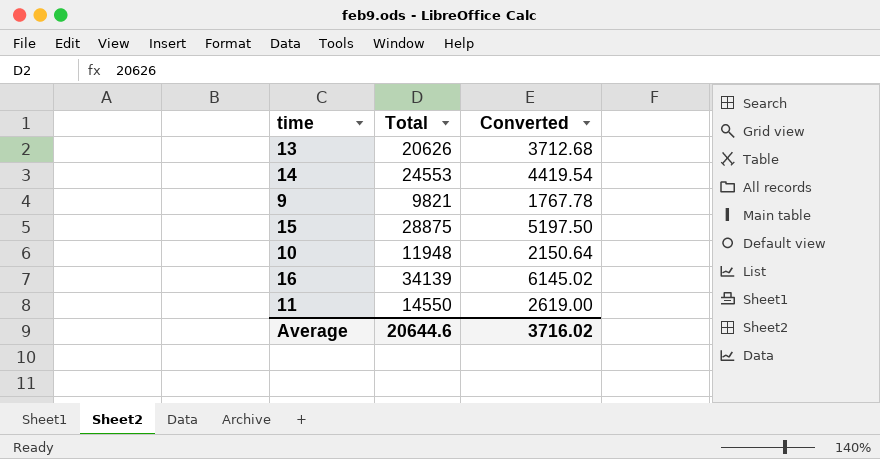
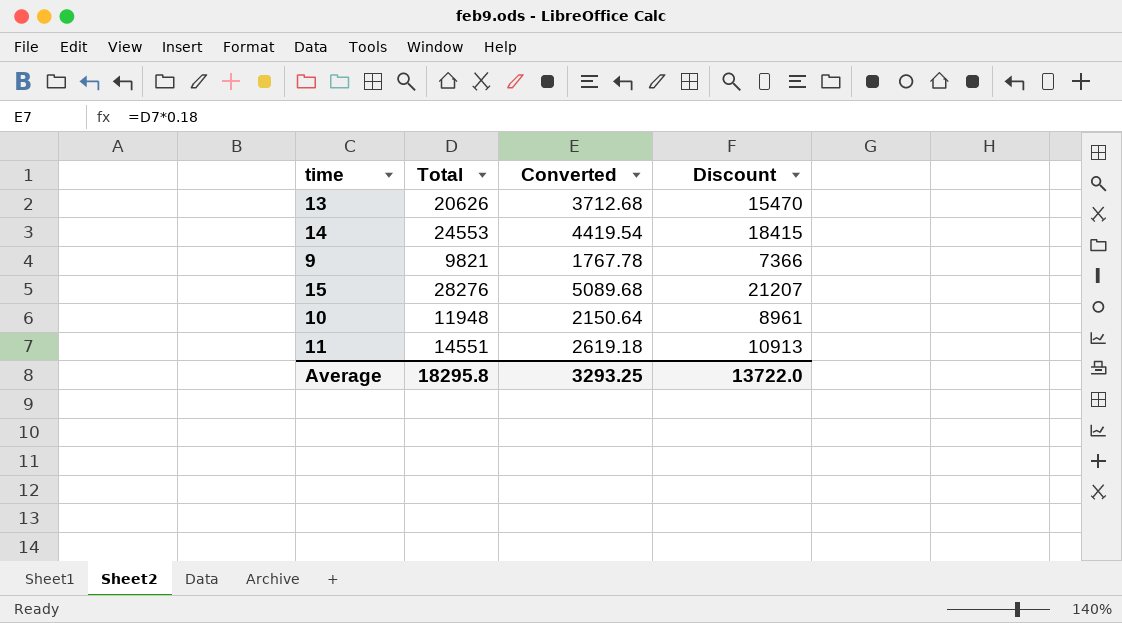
column Discount | formula: none -> [Total] * 0.75
row 16: 34139 | 6145.02 -> none
15 | Total: 28875 -> 28276
15 | Converted: 5197.50 -> 5089.68
11 | Total: 14550 -> 14551
11 | Converted: 2619.00 -> 2619.18
Average | Total: 20644.6 -> 18295.8
Average | Converted: 3716.02 -> 3293.25

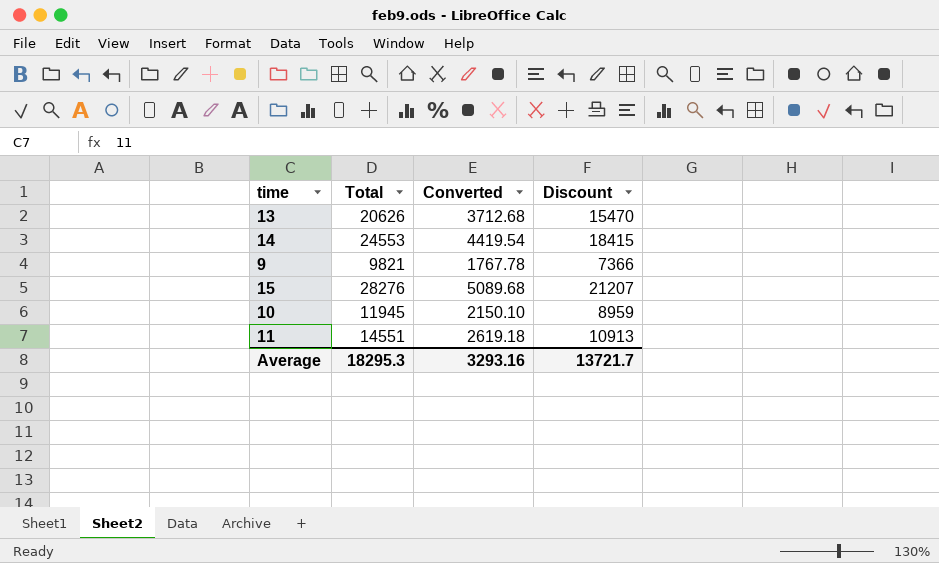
10 | Total: 11948 -> 11945
10 | Converted: 2150.64 -> 2150.10
10 | Discount: 8961 -> 8959
Average | Total: 18295.8 -> 18295.3
Average | Converted: 3293.25 -> 3293.16
Average | Discount: 13722.0 -> 13721.7

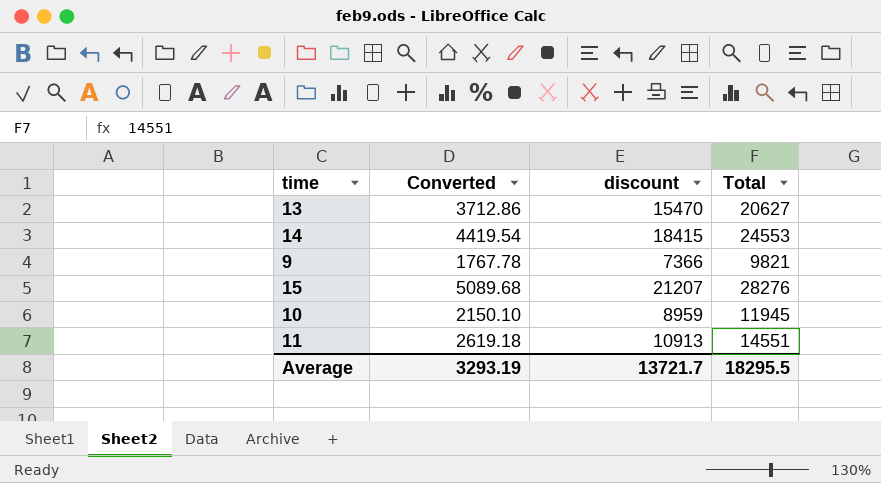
column name: Discount -> discount
column Total | position: 2 -> 4
13 | Converted: 3712.68 -> 3712.86
13 | Total: 20626 -> 20627
Average | Converted: 3293.16 -> 3293.19
Average | Total: 18295.3 -> 18295.5

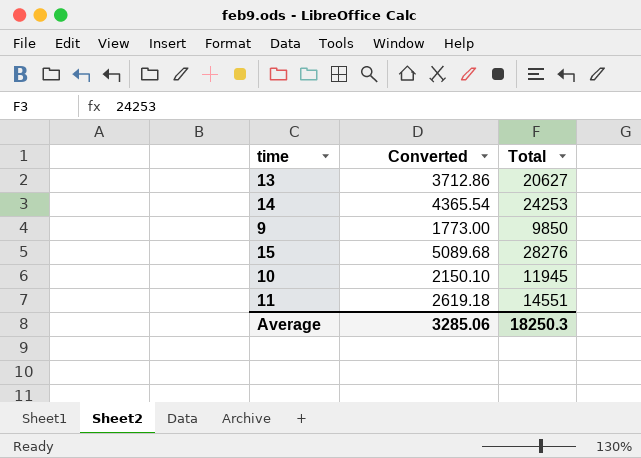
column discount | formula: [Total] * 0.75 -> none
14 | Converted: 4419.54 -> 4365.54
14 | Total: 24553 -> 24253
9 | Converted: 1767.78 -> 1773.00
9 | Total: 9821 -> 9850
Average | Converted: 3293.19 -> 3285.06
Average | Total: 18295.5 -> 18250.3

